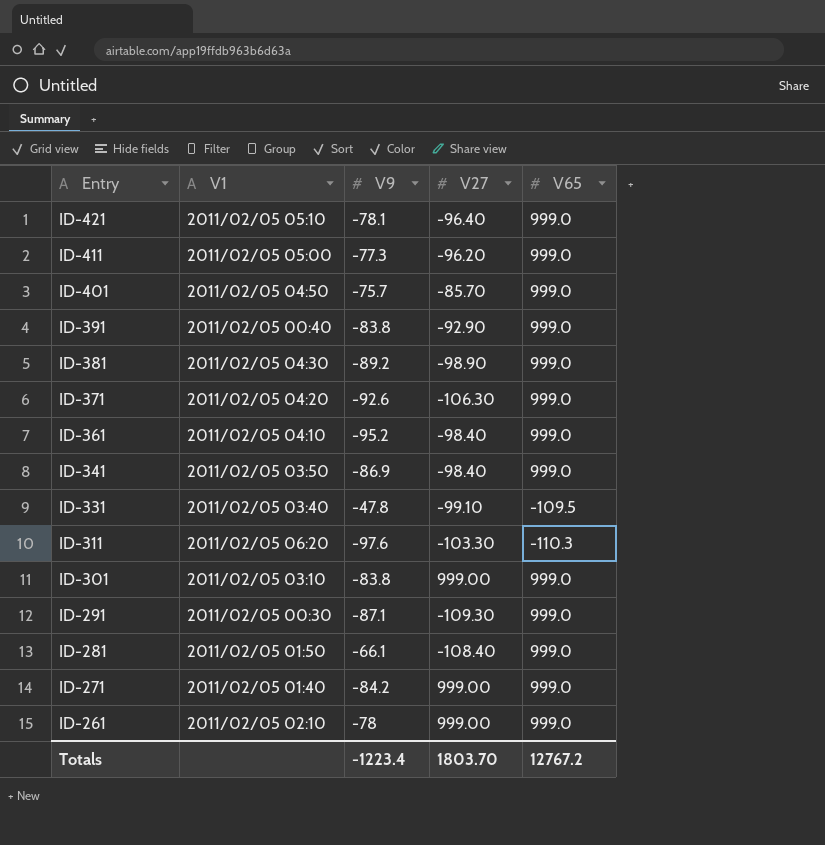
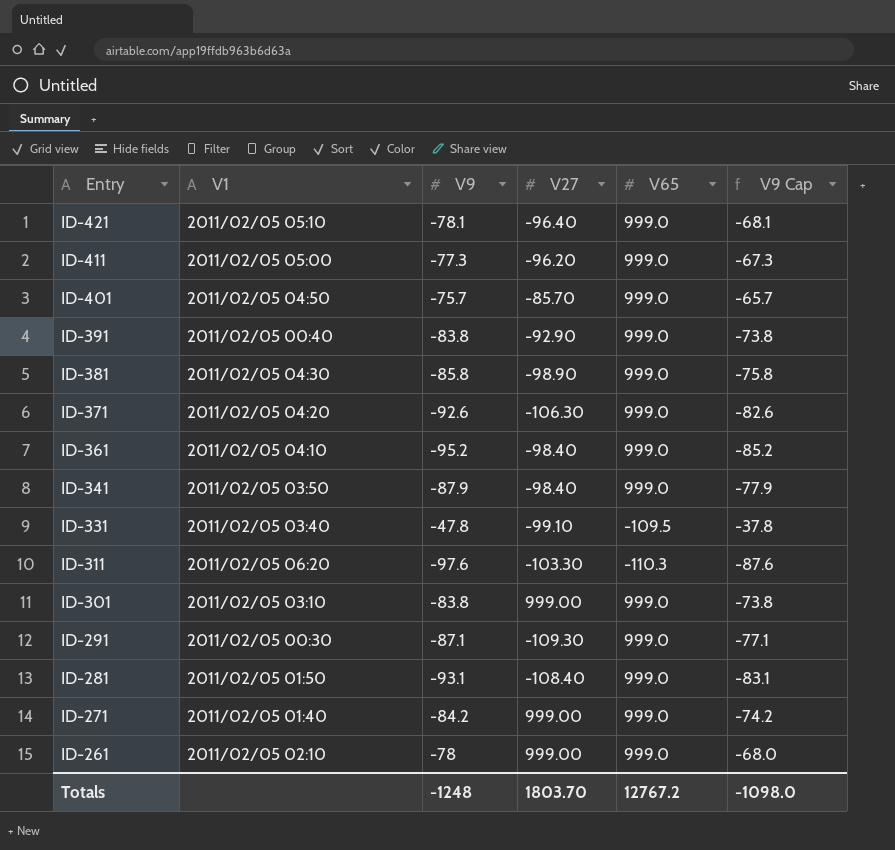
column V9 Cap | formula: none -> [V9] + 10
ID-381 | V9: -89.2 -> -85.8
ID-341 | V9: -86.9 -> -87.9
ID-281 | V9: -66.1 -> -93.1
Totals | V9: -1223.4 -> -1248

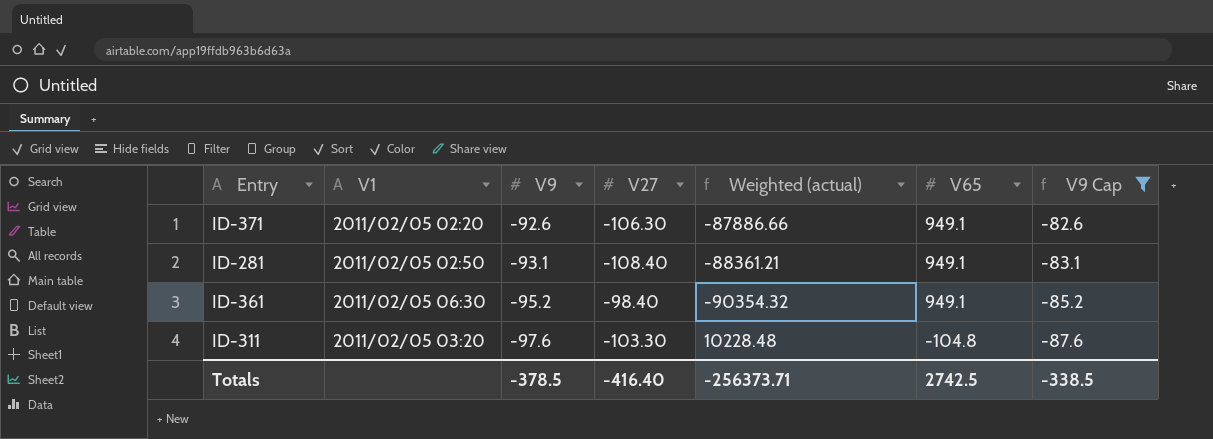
filter: none -> V9 Cap <= -82.6
row order: Entry descending -> V9 descending
column Weighted (actual) | formula: none -> [V9] * [V65]
ID-371 | V1: 2011/02/05 04:20 -> 2011/02/05 02:20
ID-371 | V65: 999.0 -> 949.1
ID-281 | V1: 2011/02/05 01:50 -> 2011/02/05 02:50
ID-281 | V65: 999.0 -> 949.1
ID-361 | V1: 2011/02/05 04:10 -> 2011/02/05 06:30
ID-361 | V65: 999.0 -> 949.1
ID-311 | V1: 2011/02/05 06:20 -> 2011/02/05 03:20
ID-311 | V65: -110.3 -> -104.8
Totals | V9: -1248 -> -378.5
Totals | V27: 1803.70 -> -416.40
Totals | V65: 12767.2 -> 2742.5
Totals | V9 Cap: -1098.0 -> -338.5

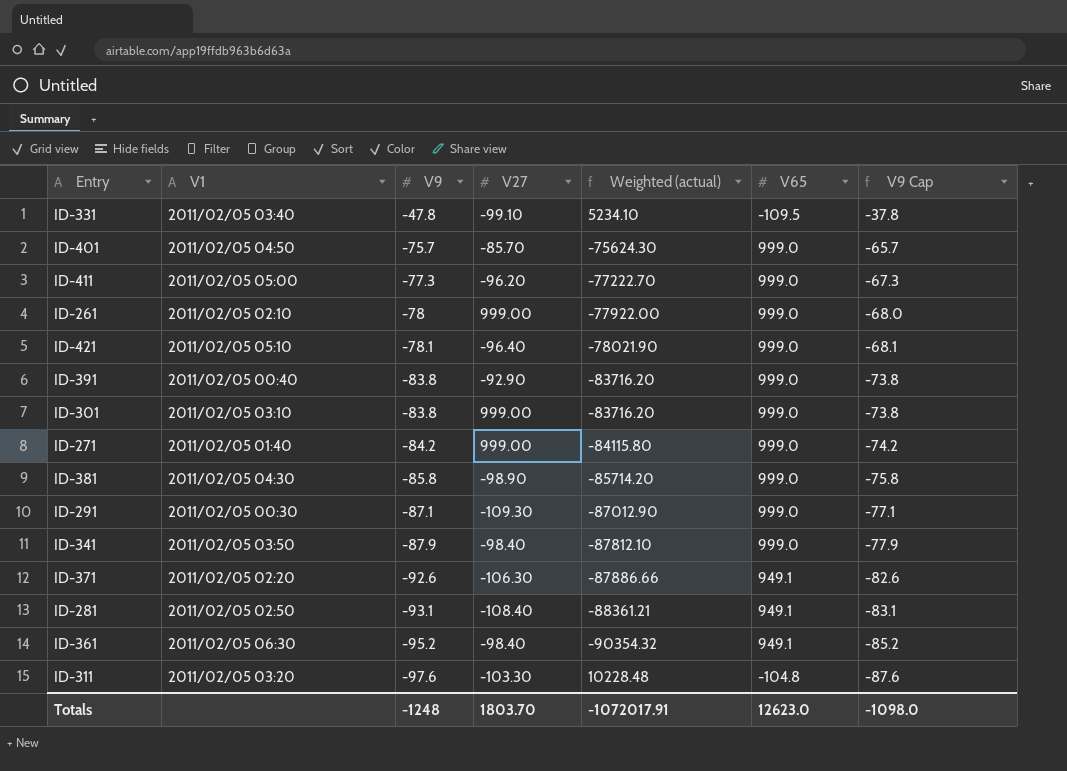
filter: V9 Cap <= -82.6 -> none
Totals | V9: -378.5 -> -1248
Totals | V27: -416.40 -> 1803.70
Totals | Weighted (actual): -256373.71 -> -1072017.91
Totals | V65: 2742.5 -> 12623.0
Totals | V9 Cap: -338.5 -> -1098.0

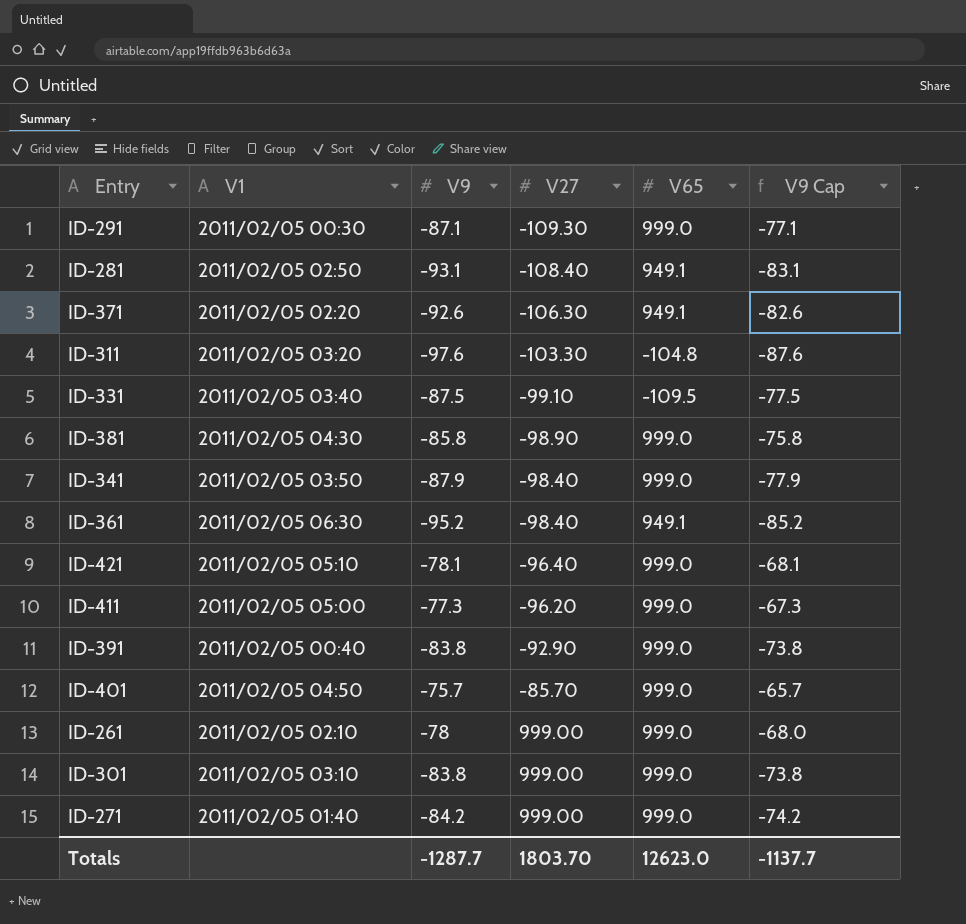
row order: V9 descending -> V27 ascending
column Weighted (actual) | formula: [V9] * [V65] -> none
ID-331 | V9: -47.8 -> -87.5
ID-331 | V9 Cap: -37.8 -> -77.5
Totals | V9: -1248 -> -1287.7
Totals | V9 Cap: -1098.0 -> -1137.7

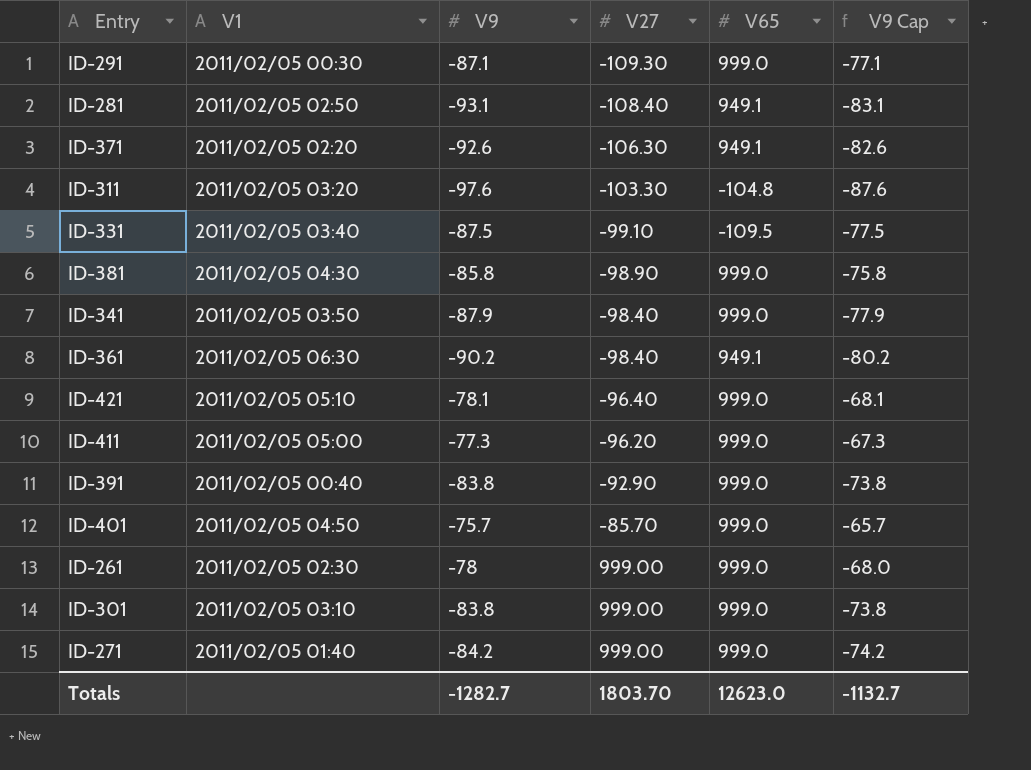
ID-361 | V9: -95.2 -> -90.2
ID-361 | V9 Cap: -85.2 -> -80.2
ID-261 | V1: 2011/02/05 02:10 -> 2011/02/05 02:30
Totals | V9: -1287.7 -> -1282.7
Totals | V9 Cap: -1137.7 -> -1132.7

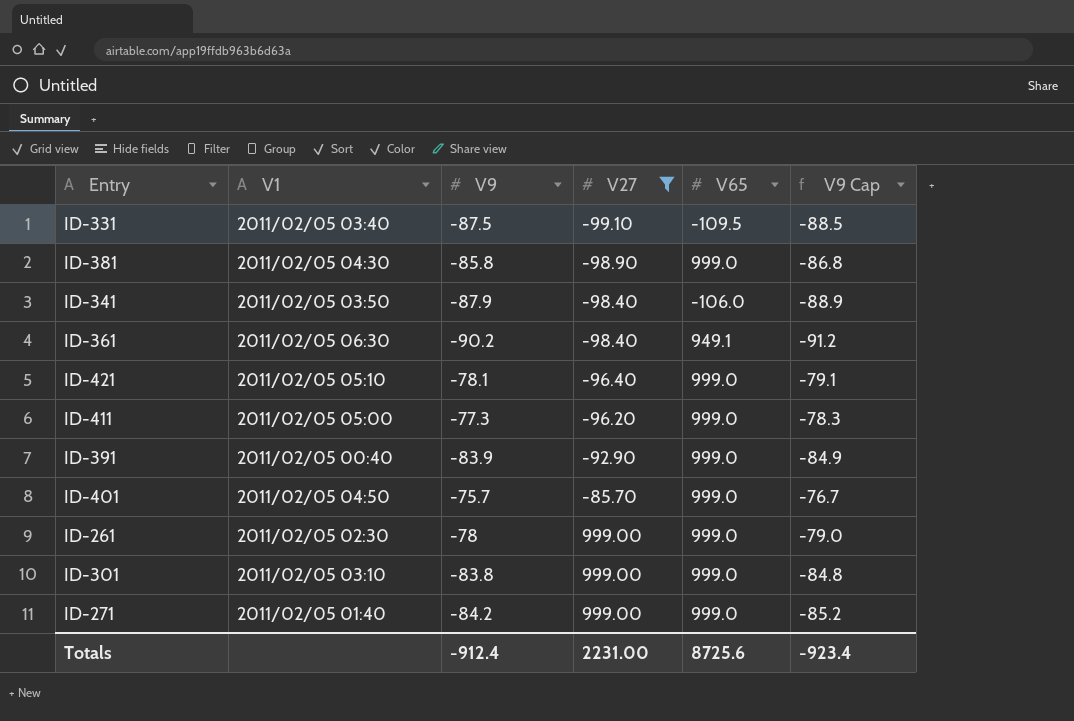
filter: none -> V27 >= -99.10
column V9 Cap | formula: [V9] + 10 -> [V9] - 1
ID-341 | V65: 999.0 -> -106.0
ID-391 | V9: -83.8 -> -83.9
Totals | V9: -1282.7 -> -912.4
Totals | V27: 1803.70 -> 2231.00
Totals | V65: 12623.0 -> 8725.6
Totals | V9 Cap: -1132.7 -> -923.4

